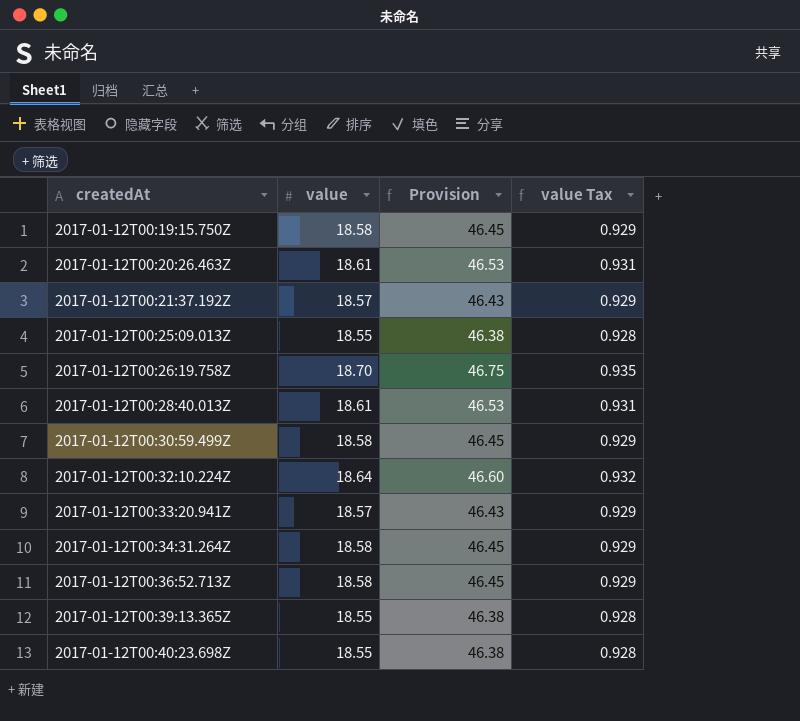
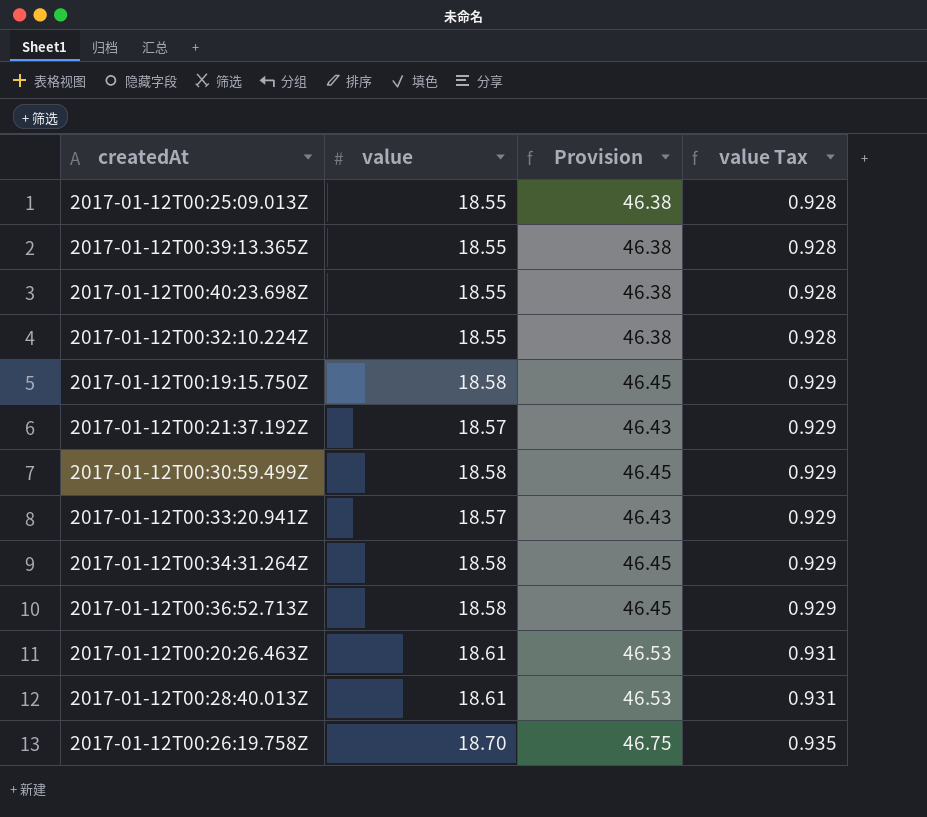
row order: createdAt ascending -> value Tax ascending
2017-01-12T00:32:10.224Z | value: 18.64 -> 18.55
2017-01-12T00:32:10.224Z | Provision: 46.60 -> 46.38
2017-01-12T00:32:10.224Z | value Tax: 0.932 -> 0.928

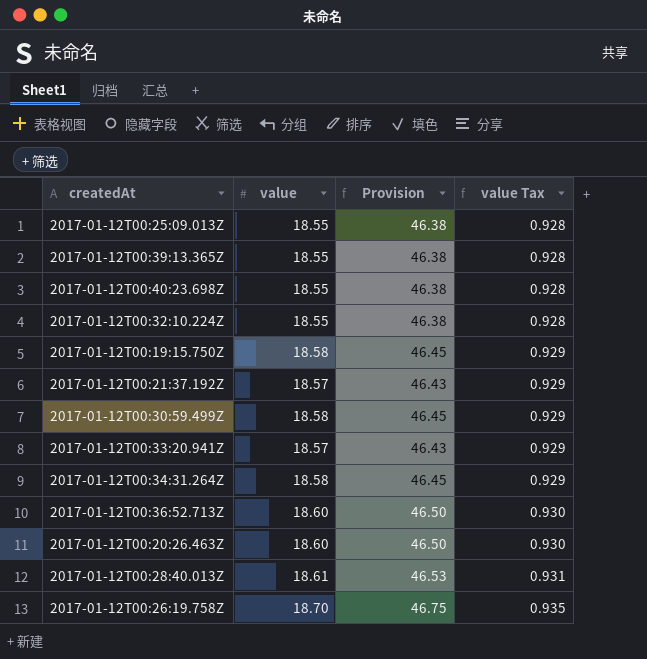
2017-01-12T00:36:52.713Z | value: 18.58 -> 18.60
2017-01-12T00:36:52.713Z | Provision: 46.45 -> 46.50
2017-01-12T00:36:52.713Z | value Tax: 0.929 -> 0.930
2017-01-12T00:20:26.463Z | value: 18.61 -> 18.60
2017-01-12T00:20:26.463Z | Provision: 46.53 -> 46.50
2017-01-12T00:20:26.463Z | value Tax: 0.931 -> 0.930

